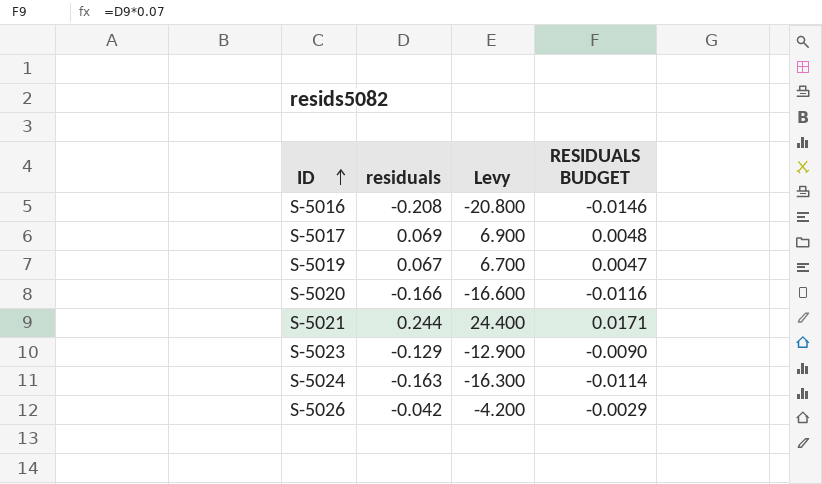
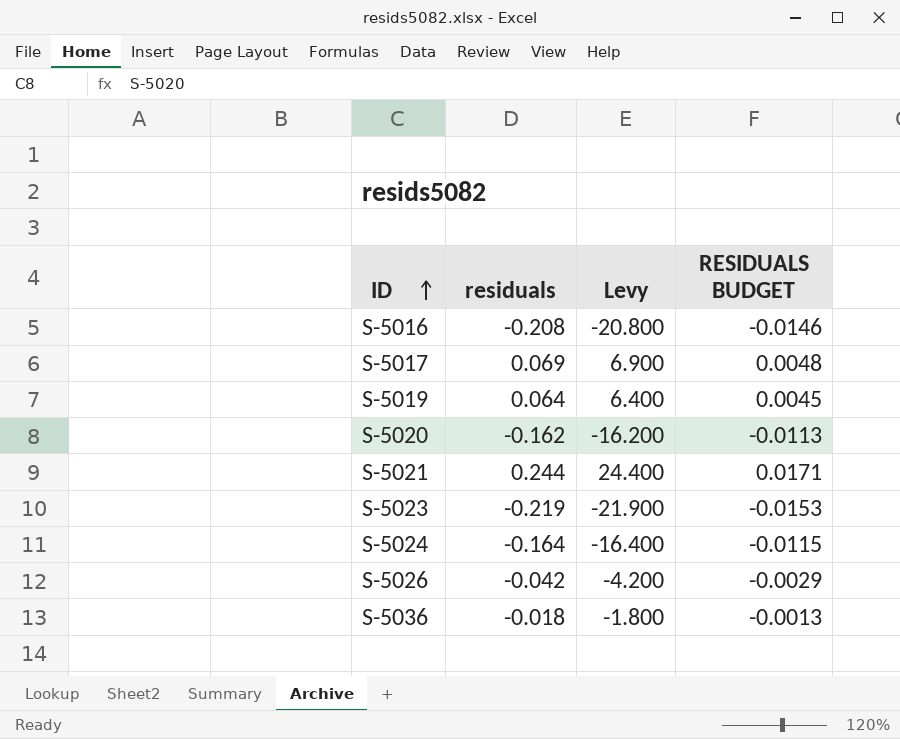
S-5019 | residuals: 0.067 -> 0.064
S-5019 | Levy: 6.700 -> 6.400
S-5019 | RESIDUALS BUDGET: 0.0047 -> 0.0045
S-5020 | residuals: -0.166 -> -0.162
S-5020 | Levy: -16.600 -> -16.200
S-5020 | RESIDUALS BUDGET: -0.0116 -> -0.0113
S-5023 | residuals: -0.129 -> -0.219
S-5023 | Levy: -12.900 -> -21.900
S-5023 | RESIDUALS BUDGET: -0.0090 -> -0.0153
S-5024 | residuals: -0.163 -> -0.164
S-5024 | Levy: -16.300 -> -16.400
S-5024 | RESIDUALS BUDGET: -0.0114 -> -0.0115
row S-5036: none -> -0.018 | -1.800 | -0.0013

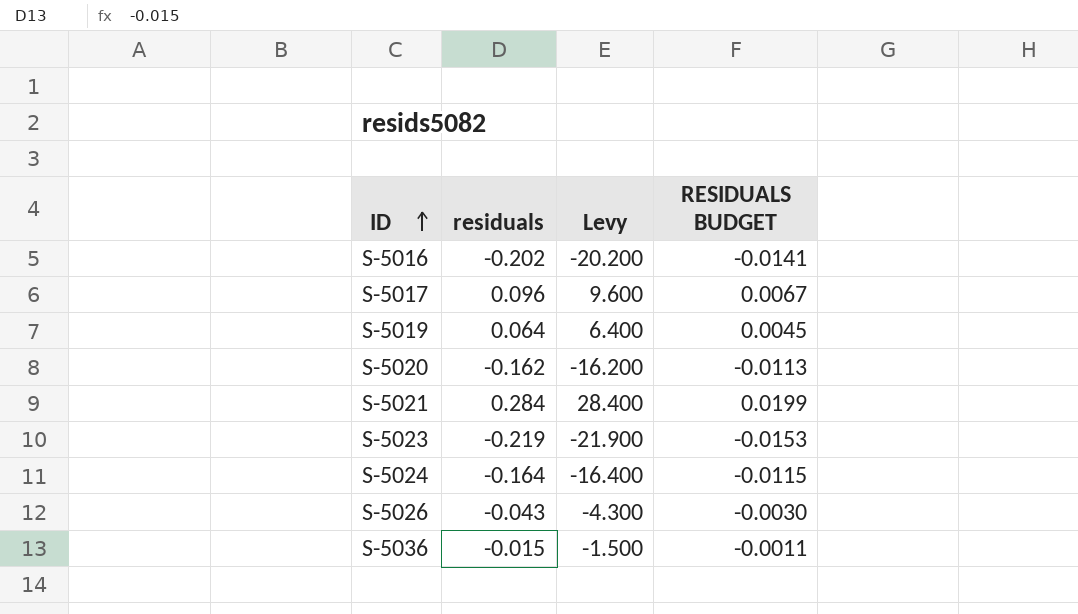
S-5016 | residuals: -0.208 -> -0.202
S-5016 | Levy: -20.800 -> -20.200
S-5016 | RESIDUALS BUDGET: -0.0146 -> -0.0141
S-5017 | residuals: 0.069 -> 0.096
S-5017 | Levy: 6.900 -> 9.600
S-5017 | RESIDUALS BUDGET: 0.0048 -> 0.0067
S-5021 | residuals: 0.244 -> 0.284
S-5021 | Levy: 24.400 -> 28.400
S-5021 | RESIDUALS BUDGET: 0.0171 -> 0.0199
S-5026 | residuals: -0.042 -> -0.043
S-5026 | Levy: -4.200 -> -4.300
S-5026 | RESIDUALS BUDGET: -0.0029 -> -0.0030
S-5036 | residuals: -0.018 -> -0.015
S-5036 | Levy: -1.800 -> -1.500
S-5036 | RESIDUALS BUDGET: -0.0013 -> -0.0011

